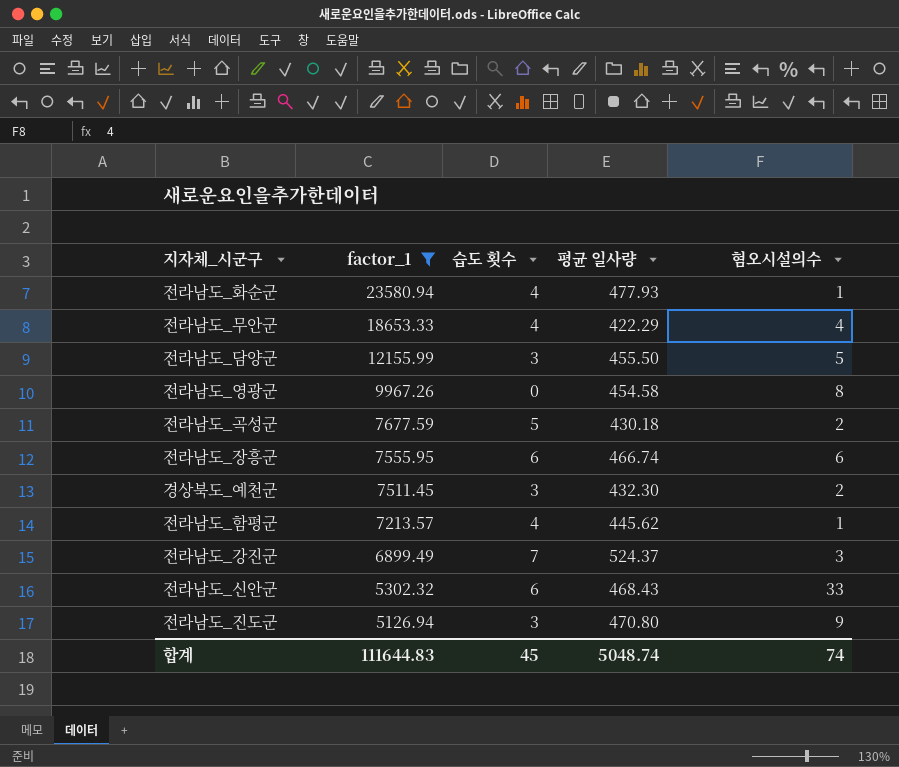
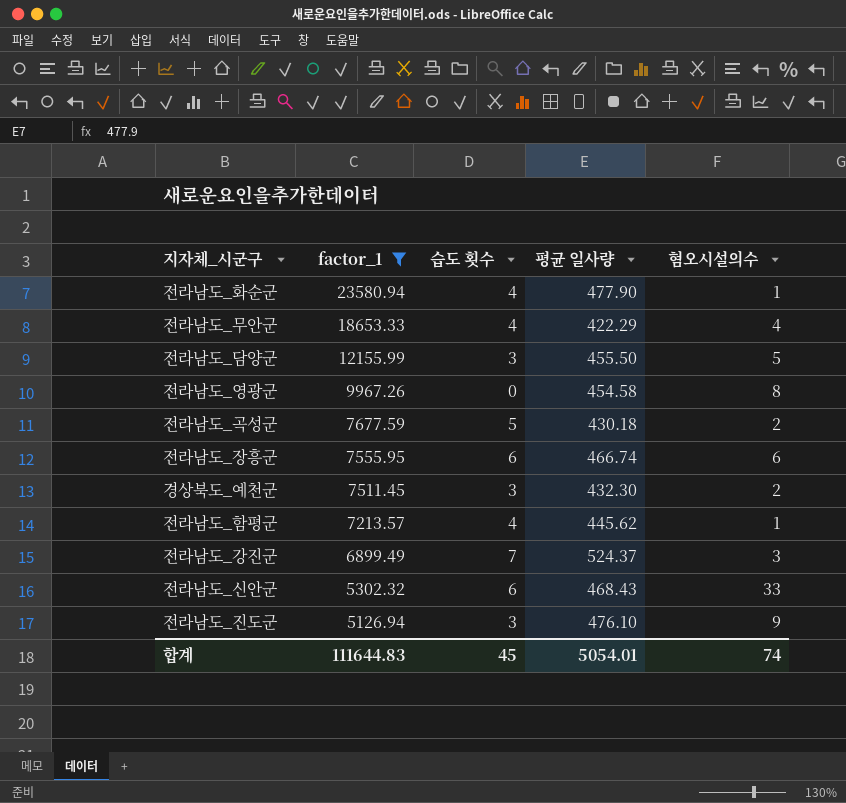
전라남도_화순군 | 평균 일사량: 477.93 -> 477.90
전라남도_진도군 | 평균 일사량: 470.80 -> 476.10
합계 | 평균 일사량: 5048.74 -> 5054.01

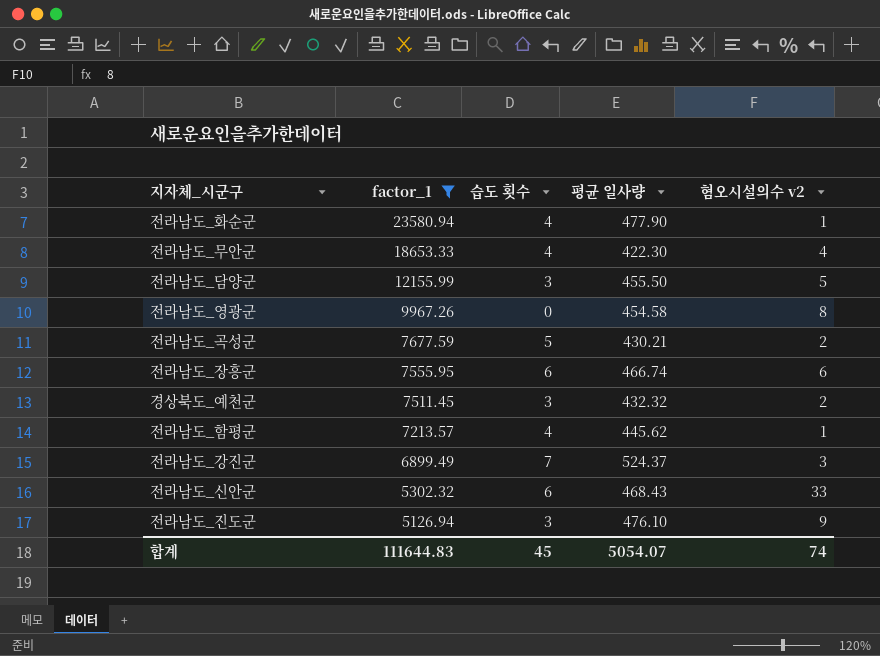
column name: 혐오시설의수 -> 혐오시설의수 v2
전라남도_무안군 | 평균 일사량: 422.29 -> 422.30
전라남도_곡성군 | 평균 일사량: 430.18 -> 430.21
경상북도_예천군 | 평균 일사량: 432.30 -> 432.32
합계 | 평균 일사량: 5054.01 -> 5054.07

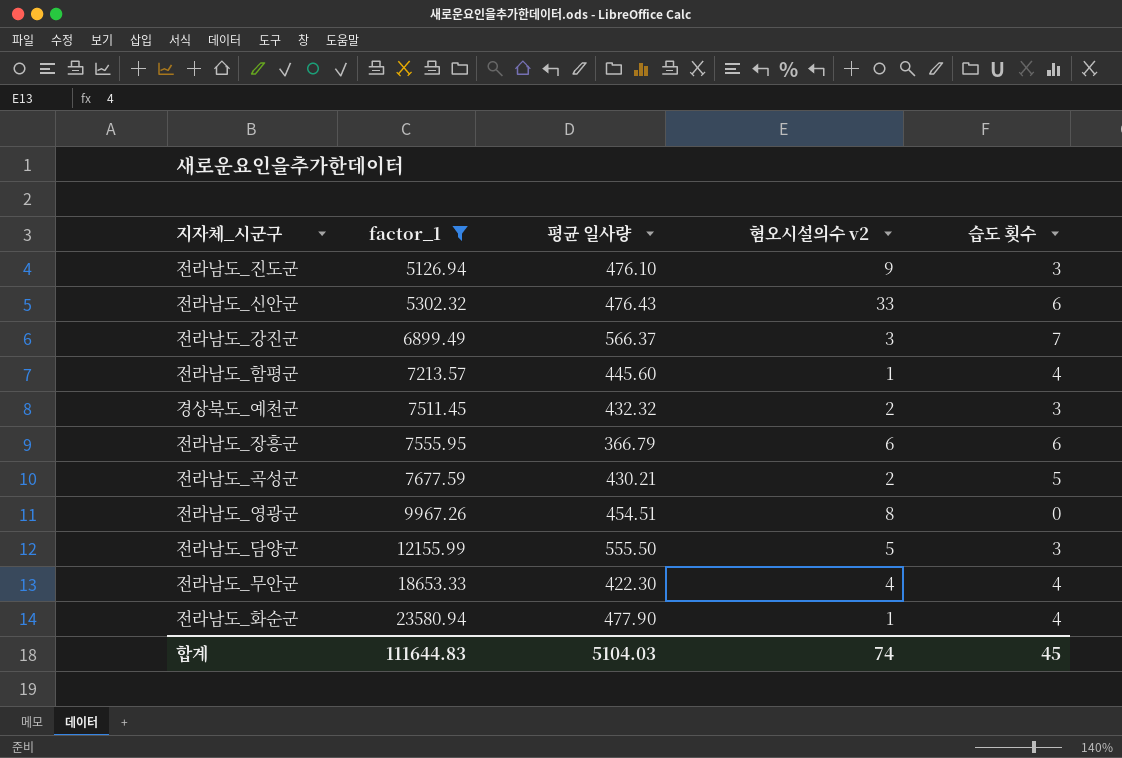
row order: factor_1 descending -> factor_1 ascending
column 습도 횟수 | position: 3 -> 5
전라남도_신안군 | 평균 일사량: 468.43 -> 476.43
전라남도_강진군 | 평균 일사량: 524.37 -> 566.37
전라남도_함평군 | 평균 일사량: 445.62 -> 445.60
전라남도_장흥군 | 평균 일사량: 466.74 -> 366.79
전라남도_영광군 | 평균 일사량: 454.58 -> 454.51
전라남도_담양군 | 평균 일사량: 455.50 -> 555.50
합계 | 평균 일사량: 5054.07 -> 5104.03

